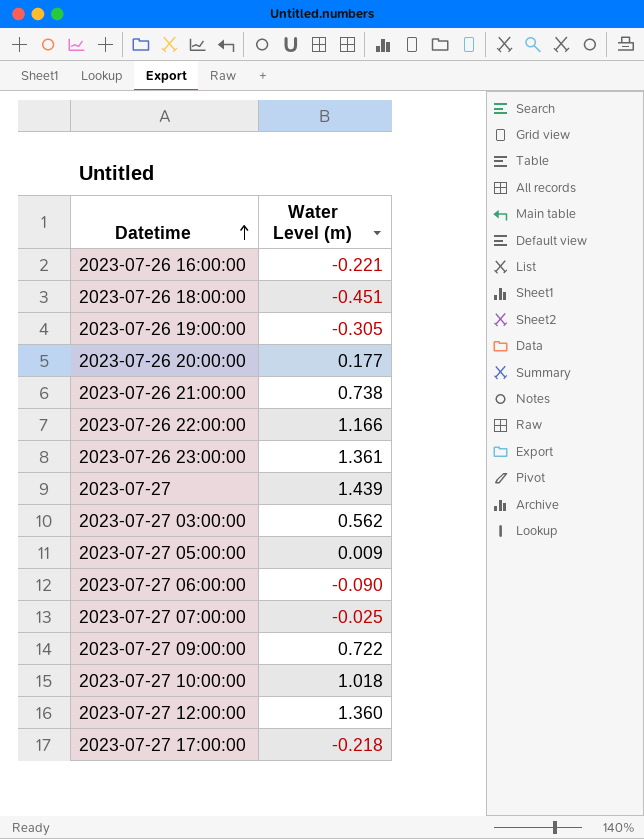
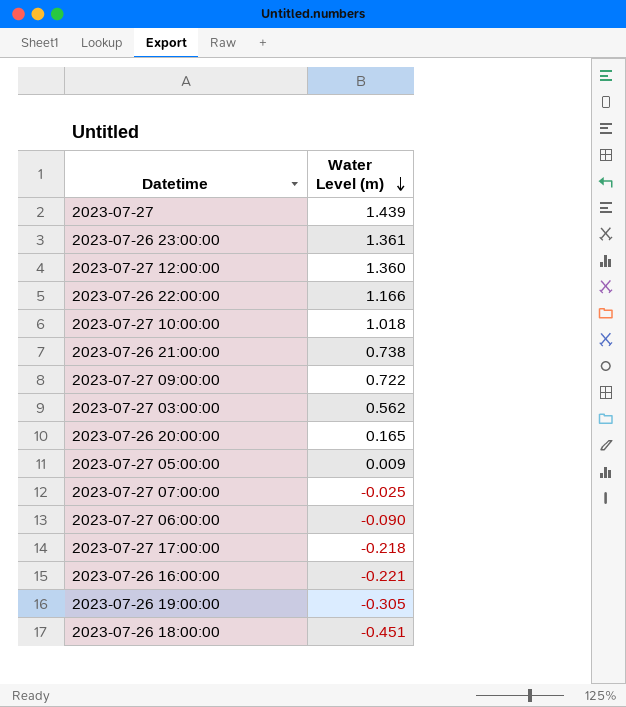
row order: Datetime ascending -> Water Level (m) descending
2023-07-26 20:00:00 | Water Level (m): 0.177 -> 0.165

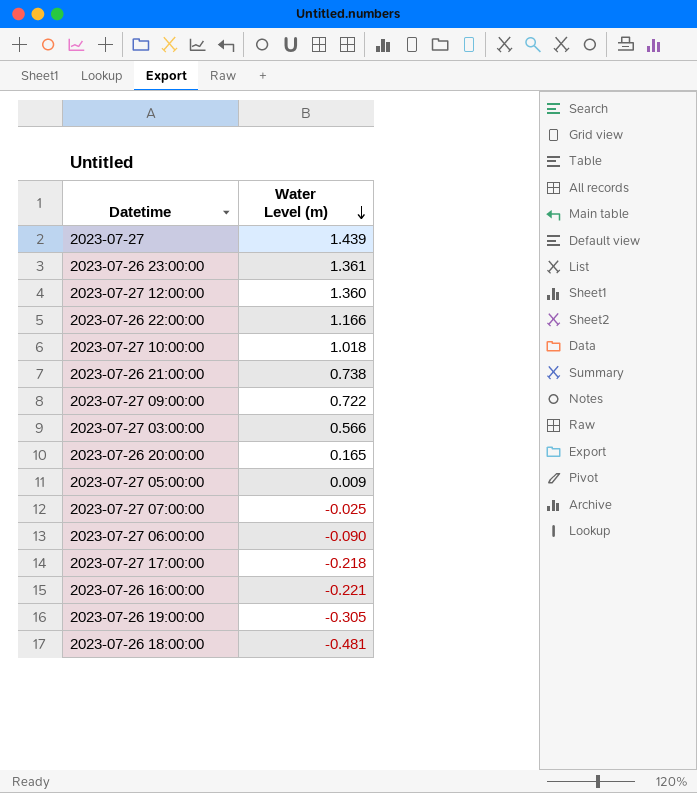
2023-07-27 03:00:00 | Water Level (m): 0.562 -> 0.566
2023-07-26 18:00:00 | Water Level (m): -0.451 -> -0.481

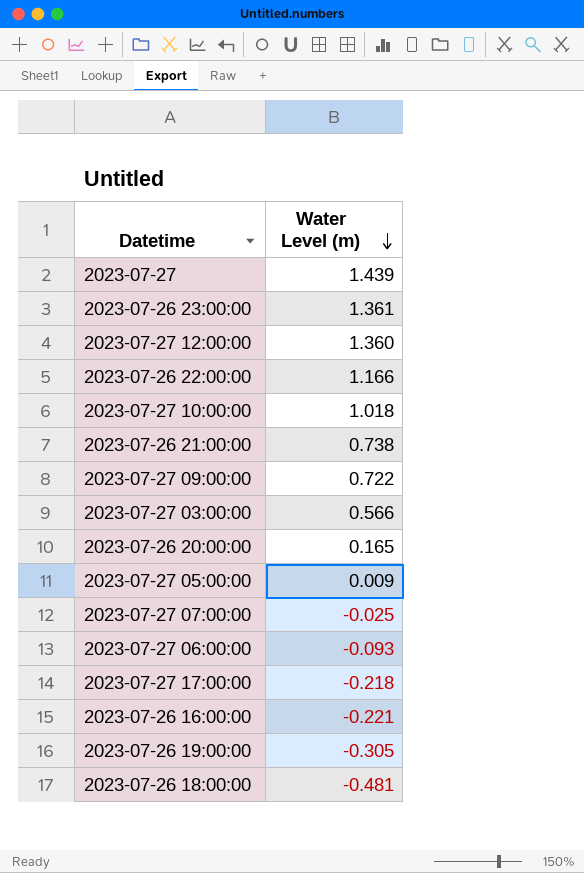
2023-07-27 06:00:00 | Water Level (m): -0.090 -> -0.093

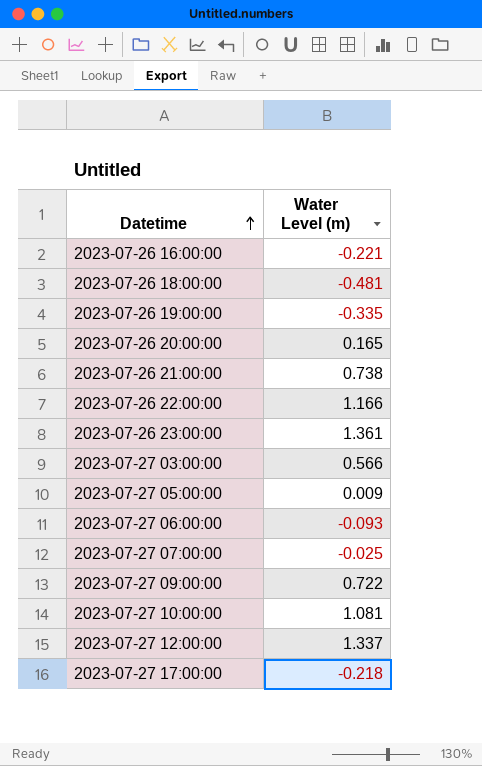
row order: Water Level (m) descending -> Datetime ascending
row 2023-07-27: 1.439 -> none
2023-07-26 19:00:00 | Water Level (m): -0.305 -> -0.335
2023-07-27 10:00:00 | Water Level (m): 1.018 -> 1.081
2023-07-27 12:00:00 | Water Level (m): 1.360 -> 1.337

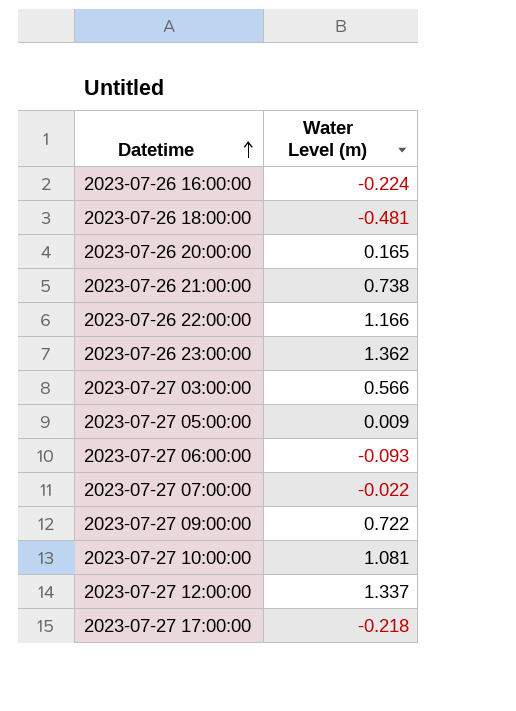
row 2023-07-26 19:00:00: -0.335 -> none
2023-07-26 16:00:00 | Water Level (m): -0.221 -> -0.224
2023-07-26 23:00:00 | Water Level (m): 1.361 -> 1.362
2023-07-27 07:00:00 | Water Level (m): -0.025 -> -0.022

